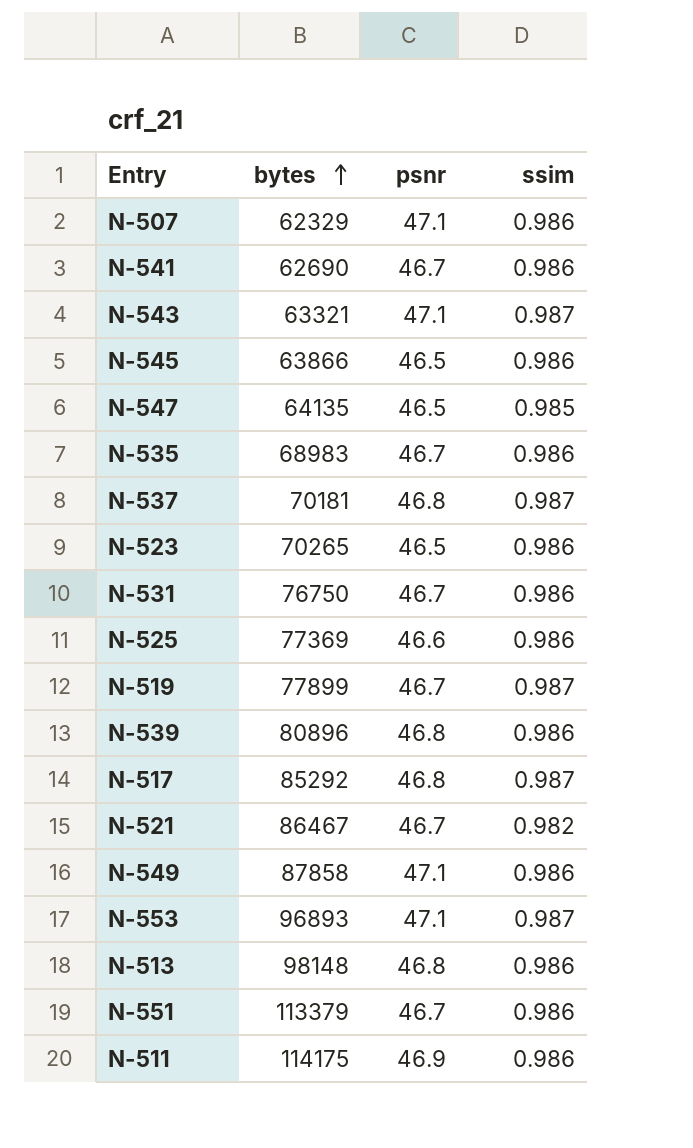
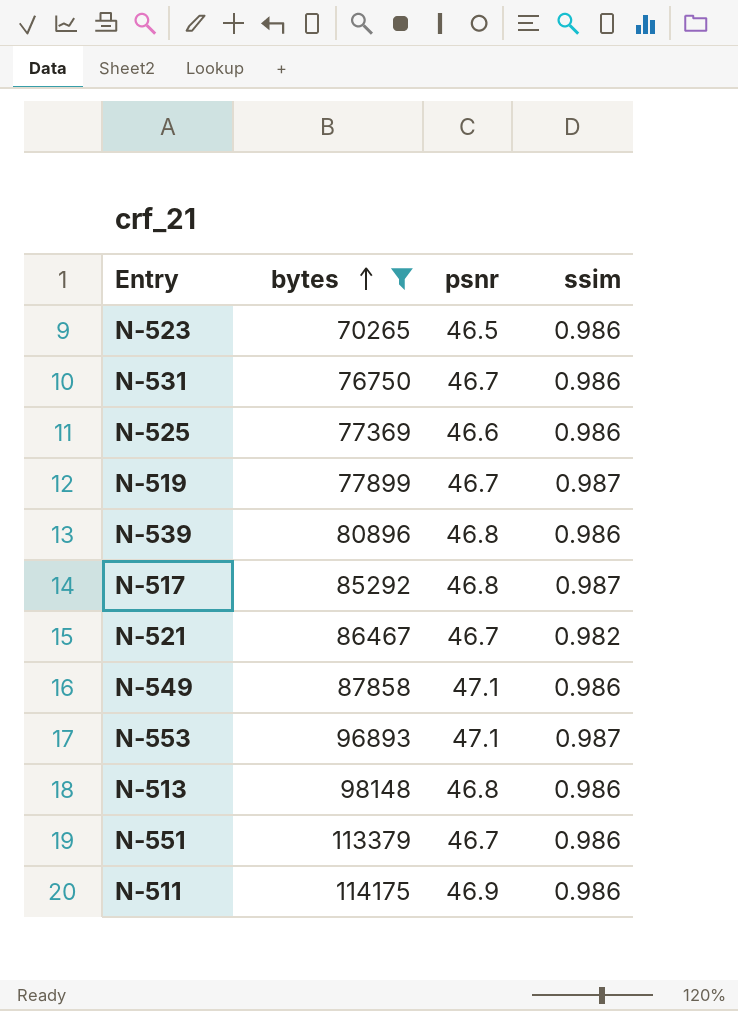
filter: none -> bytes >= 70265

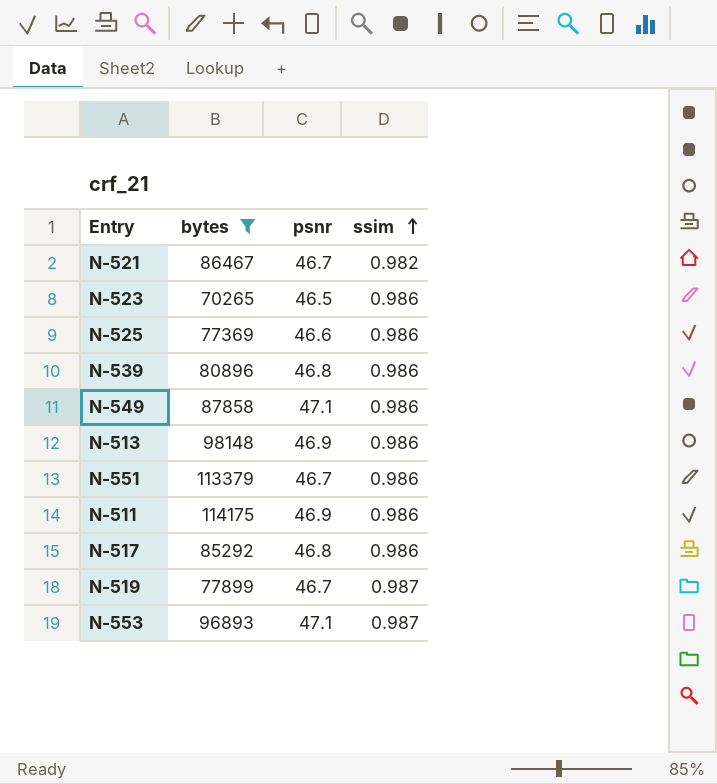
row order: bytes ascending -> ssim ascending
row N-531: 76750 | 46.7 | 0.986 -> none
N-513 | psnr: 46.8 -> 46.9
N-517 | ssim: 0.987 -> 0.986

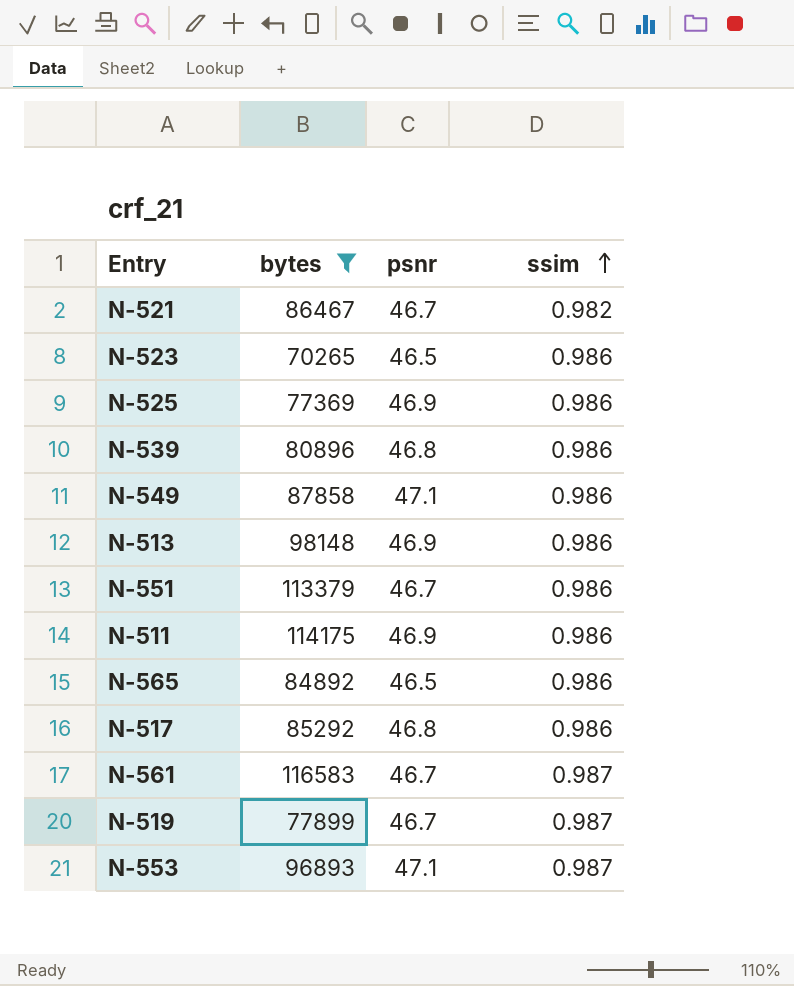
N-525 | psnr: 46.6 -> 46.9
row N-565: none -> 84892 | 46.5 | 0.986
row N-561: none -> 116583 | 46.7 | 0.987

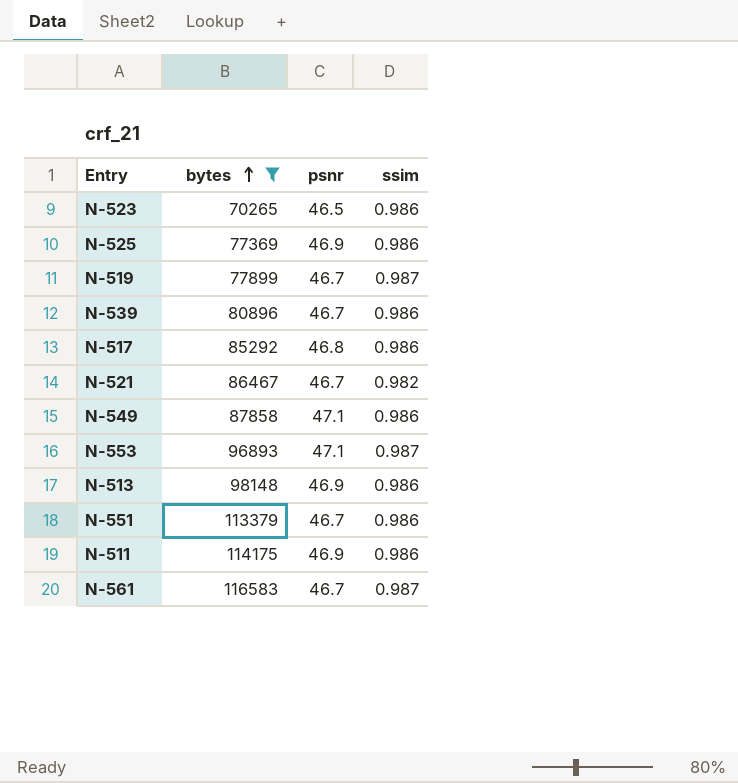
row order: ssim ascending -> bytes ascending
row N-565: 84892 | 46.5 | 0.986 -> none
N-539 | psnr: 46.8 -> 46.7

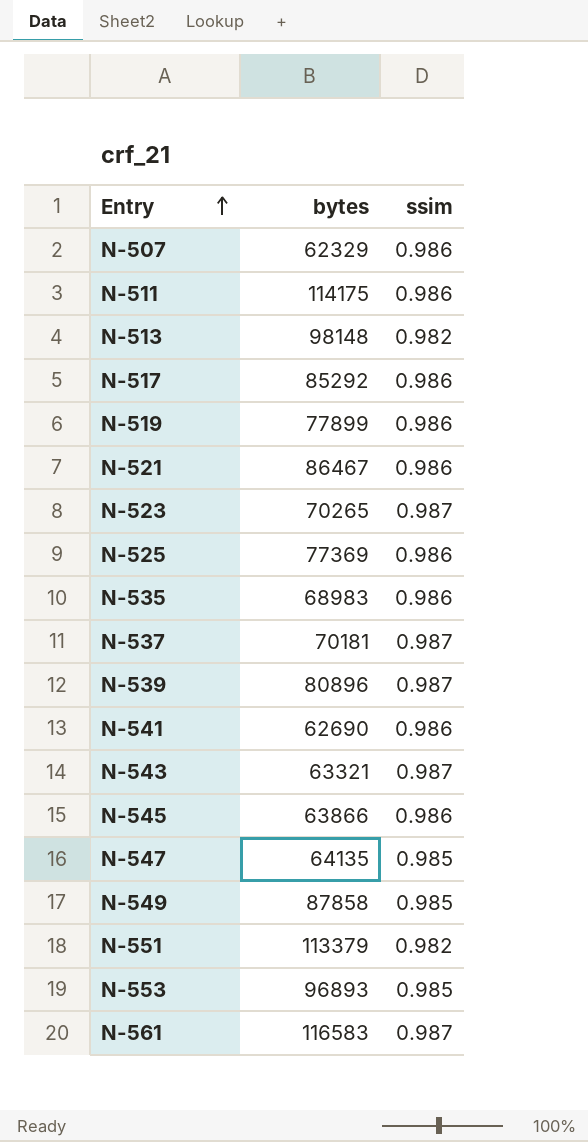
filter: bytes >= 70265 -> none
row order: bytes ascending -> Entry ascending
column psnr | position: 3 -> none
N-513 | ssim: 0.986 -> 0.982
N-519 | ssim: 0.987 -> 0.986
N-521 | ssim: 0.982 -> 0.986
N-523 | ssim: 0.986 -> 0.987
N-539 | ssim: 0.986 -> 0.987
N-549 | ssim: 0.986 -> 0.985
N-551 | ssim: 0.986 -> 0.982
N-553 | ssim: 0.987 -> 0.985

